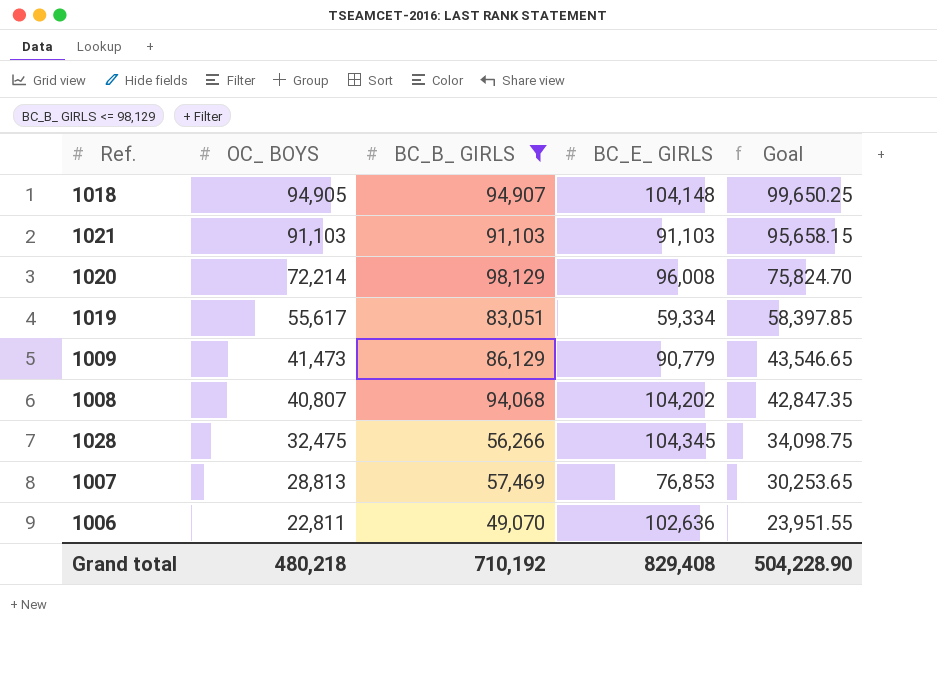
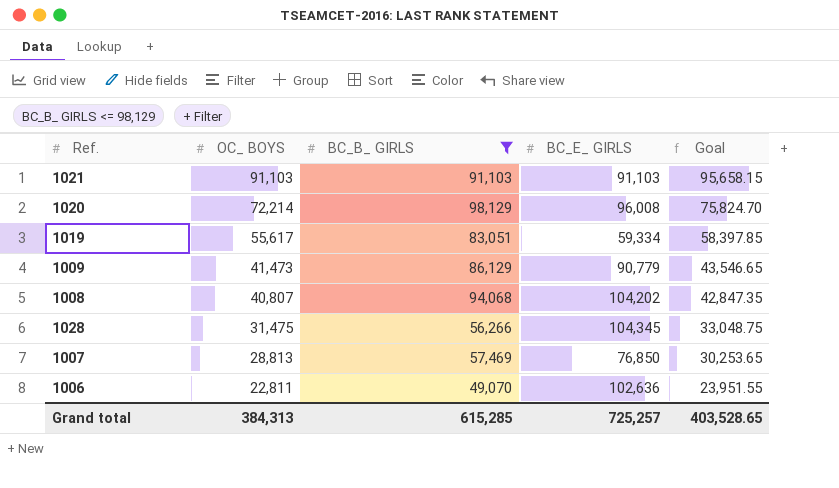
row 1018: 94,905 | 94,907 | 104,148 | 99,650.25 -> none
1028 | OC_ BOYS: 32,475 -> 31,475
1028 | Goal: 34,098.75 -> 33,048.75
1007 | BC_E_ GIRLS: 76,853 -> 76,850
Grand total | OC_ BOYS: 480,218 -> 384,313
Grand total | BC_B_ GIRLS: 710,192 -> 615,285
Grand total | BC_E_ GIRLS: 829,408 -> 725,257
Grand total | Goal: 504,228.90 -> 403,528.65

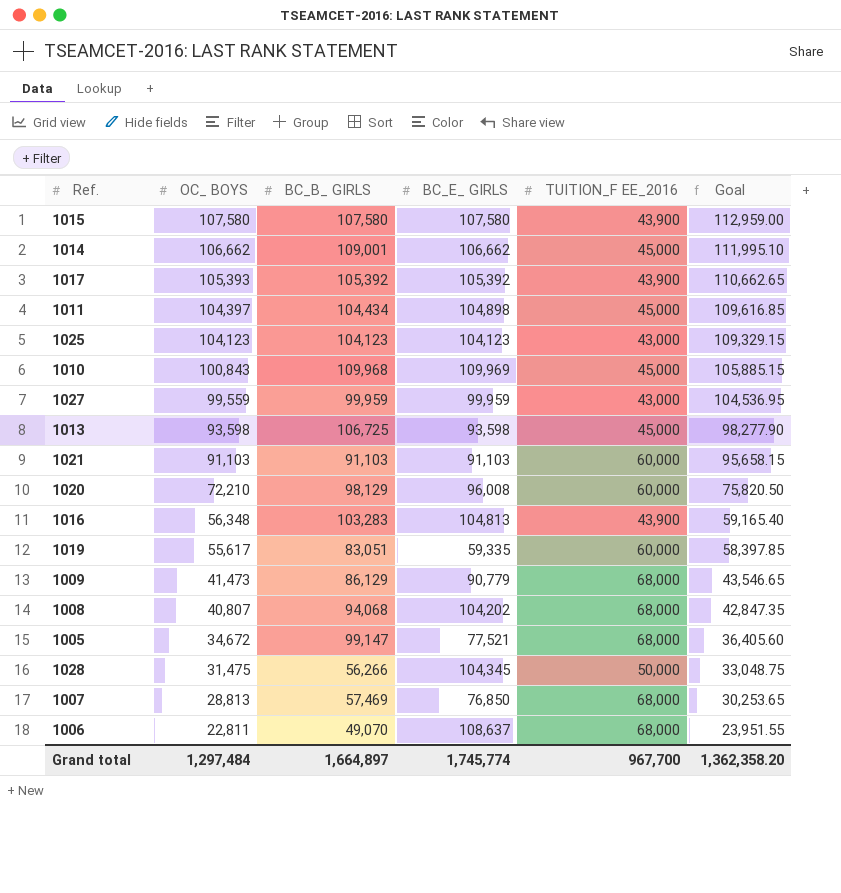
filter: BC_B_ GIRLS <= 98,129 -> none
column TUITION_F EE_2016 | position: none -> 5
1020 | OC_ BOYS: 72,214 -> 72,210
1020 | Goal: 75,824.70 -> 75,820.50
1019 | BC_E_ GIRLS: 59,334 -> 59,335
1006 | BC_E_ GIRLS: 102,636 -> 108,637
Grand total | OC_ BOYS: 384,313 -> 1,297,484
Grand total | BC_B_ GIRLS: 615,285 -> 1,664,897
Grand total | BC_E_ GIRLS: 725,257 -> 1,745,774
Grand total | Goal: 403,528.65 -> 1,362,358.20

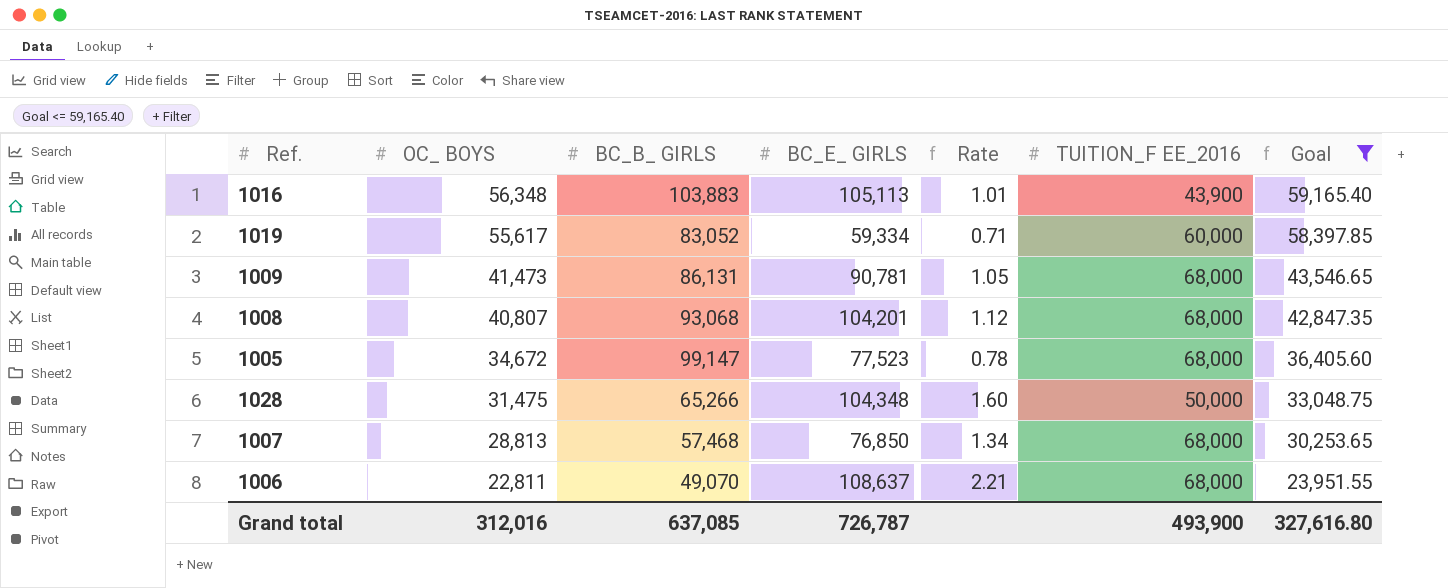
filter: none -> Goal <= 59,165.40
column Rate | formula: none -> [BC_E_ GIRLS] / [BC_B_ GIRLS]
1016 | BC_B_ GIRLS: 103,283 -> 103,883
1016 | BC_E_ GIRLS: 104,813 -> 105,113
1019 | BC_B_ GIRLS: 83,051 -> 83,052
1019 | BC_E_ GIRLS: 59,335 -> 59,334
1009 | BC_B_ GIRLS: 86,129 -> 86,131
1009 | BC_E_ GIRLS: 90,779 -> 90,781
1008 | BC_B_ GIRLS: 94,068 -> 93,068
1008 | BC_E_ GIRLS: 104,202 -> 104,201
1005 | BC_E_ GIRLS: 77,521 -> 77,523
1028 | BC_B_ GIRLS: 56,266 -> 65,266
1028 | BC_E_ GIRLS: 104,345 -> 104,348
1007 | BC_B_ GIRLS: 57,469 -> 57,468
Grand total | OC_ BOYS: 1,297,484 -> 312,016
Grand total | BC_B_ GIRLS: 1,664,897 -> 637,085
Grand total | BC_E_ GIRLS: 1,745,774 -> 726,787
Grand total | TUITION_F EE_2016: 967,700 -> 493,900
Grand total | Goal: 1,362,358.20 -> 327,616.80

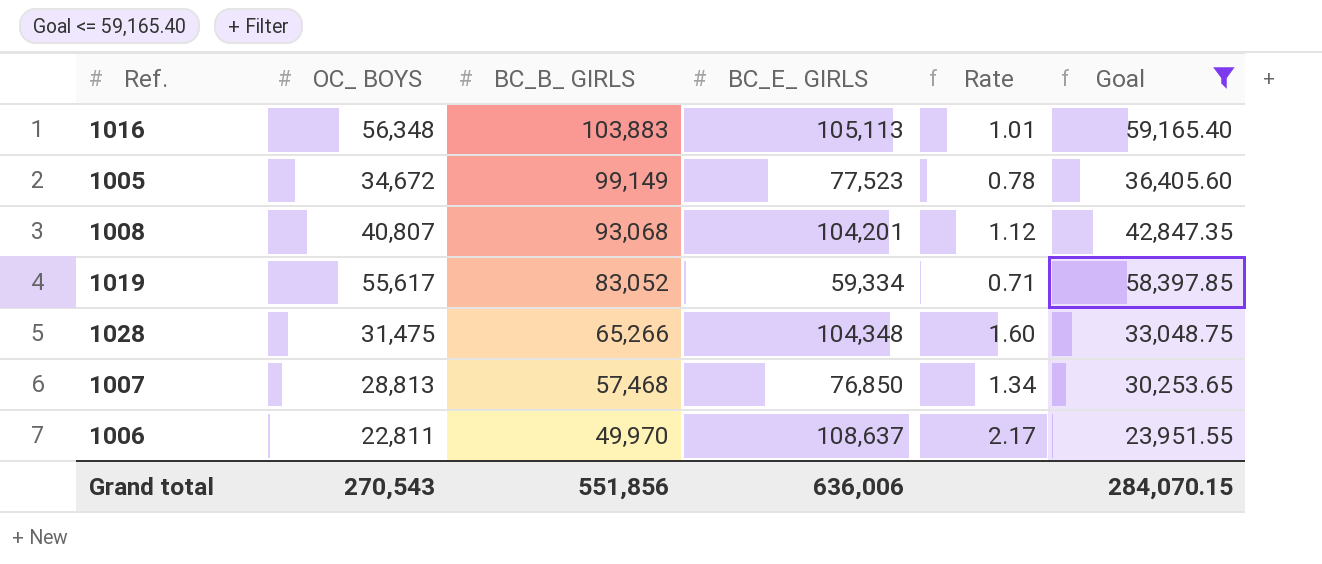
row order: OC_ BOYS descending -> BC_B_ GIRLS descending
column TUITION_F EE_2016 | position: 6 -> none
row 1009: 41,473 | 86,131 | 90,781 | 1.05 | 68,000 | 43,546.65 -> none
1005 | BC_B_ GIRLS: 99,147 -> 99,149
1006 | BC_B_ GIRLS: 49,070 -> 49,970
1006 | Rate: 2.21 -> 2.17
Grand total | OC_ BOYS: 312,016 -> 270,543
Grand total | BC_B_ GIRLS: 637,085 -> 551,856
Grand total | BC_E_ GIRLS: 726,787 -> 636,006
Grand total | Goal: 327,616.80 -> 284,070.15

